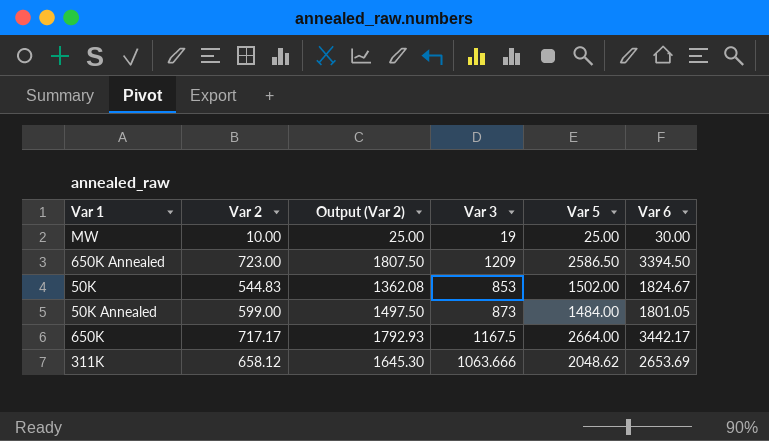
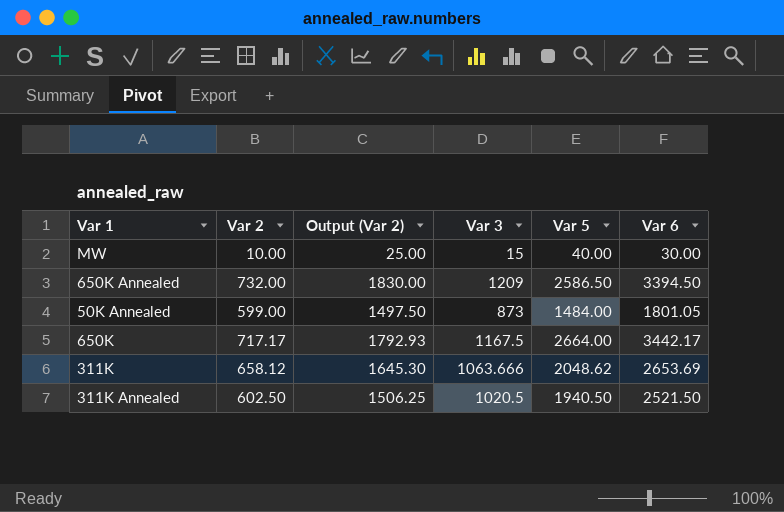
row 50K: 544.83 | 1362.08 | 853 | 1502.00 | 1824.67 -> none
MW | Var 3: 19 -> 15
MW | Var 5: 25.00 -> 40.00
650K Annealed | Var 2: 723.00 -> 732.00
650K Annealed | Output (Var 2): 1807.50 -> 1830.00
row 311K Annealed: none -> 602.50 | 1506.25 | 1020.5 | 1940.50 | 2521.50

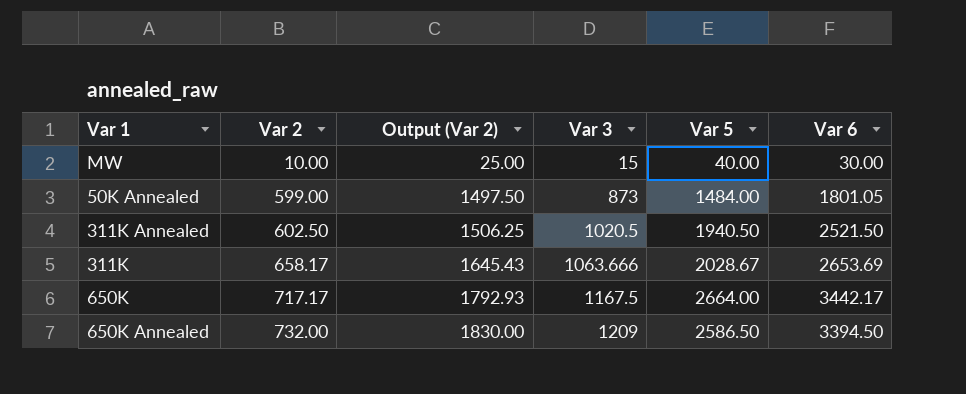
row order: none -> Var 2 ascending
311K | Var 2: 658.12 -> 658.17
311K | Output (Var 2): 1645.30 -> 1645.43
311K | Var 5: 2048.62 -> 2028.67

